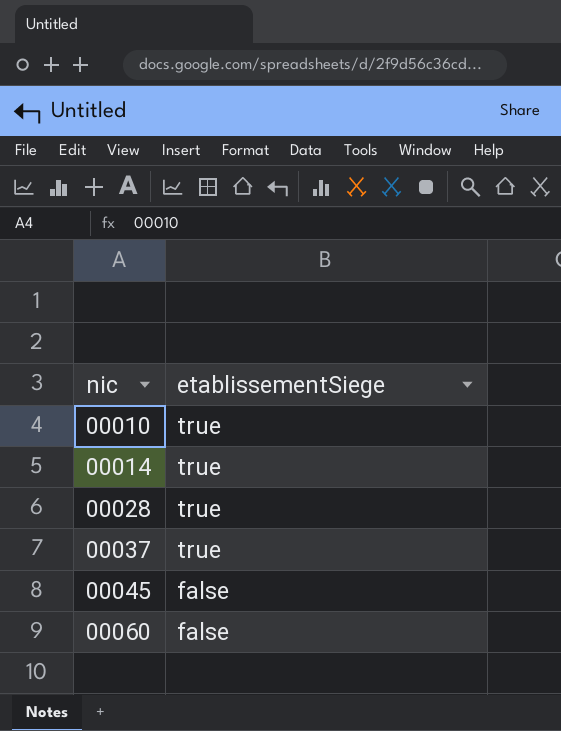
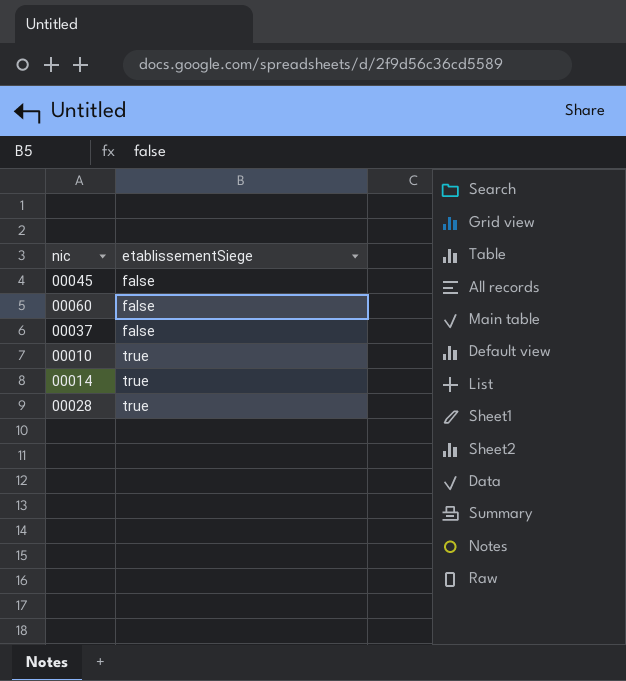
row order: nic ascending -> etablissementSiege ascending
00037 | etablissementSiege: true -> false

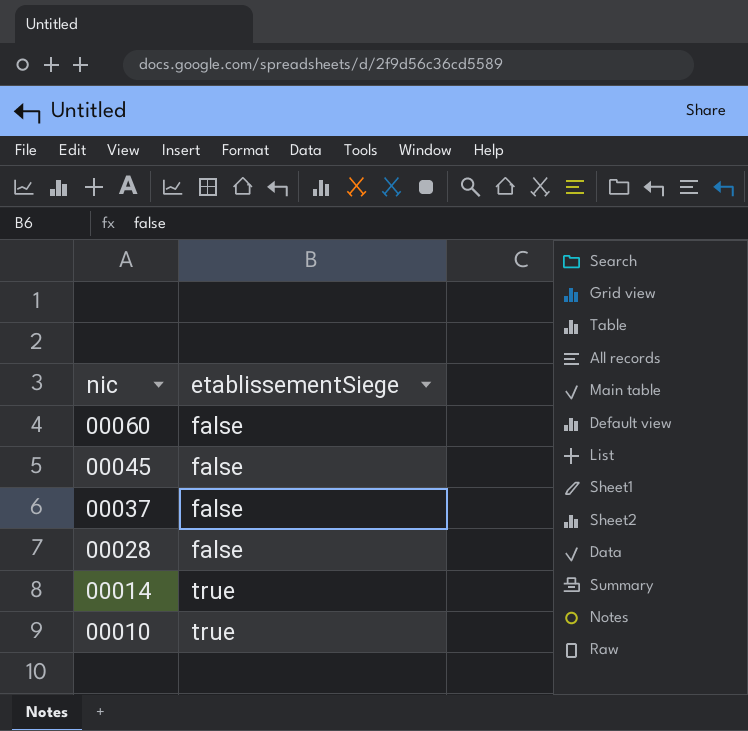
row order: etablissementSiege ascending -> nic descending
00028 | etablissementSiege: true -> false

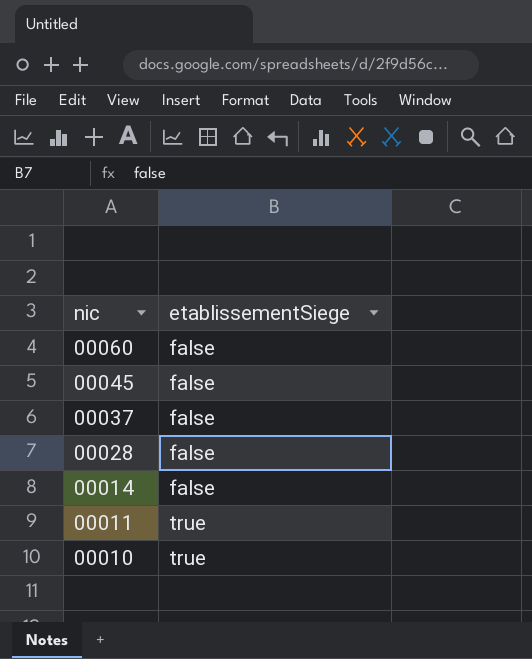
00014 | etablissementSiege: true -> false
row 00011: none -> true

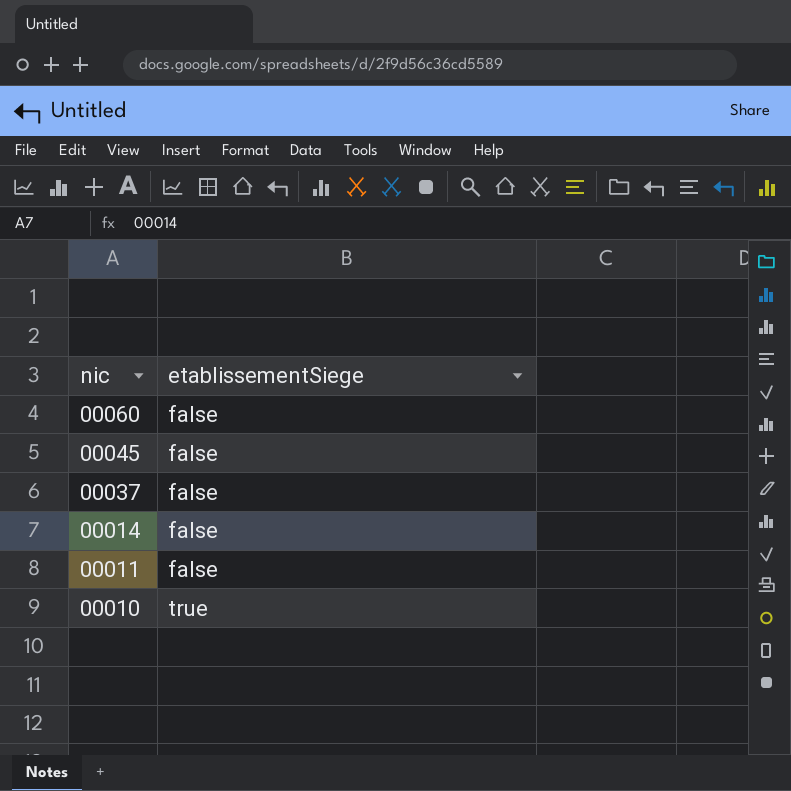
row 00028: false -> none
00011 | etablissementSiege: true -> false

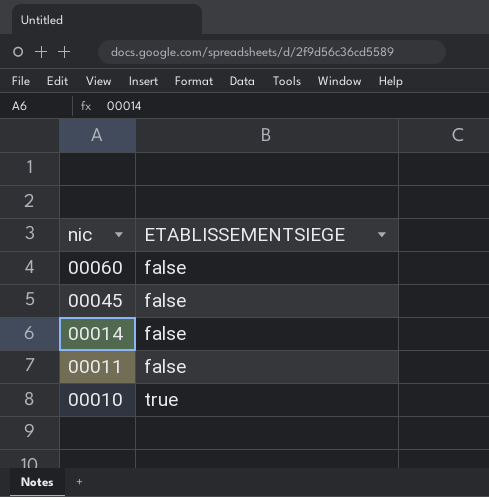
column name: etablissementSiege -> ETABLISSEMENTSIEGE
row 00037: false -> none

